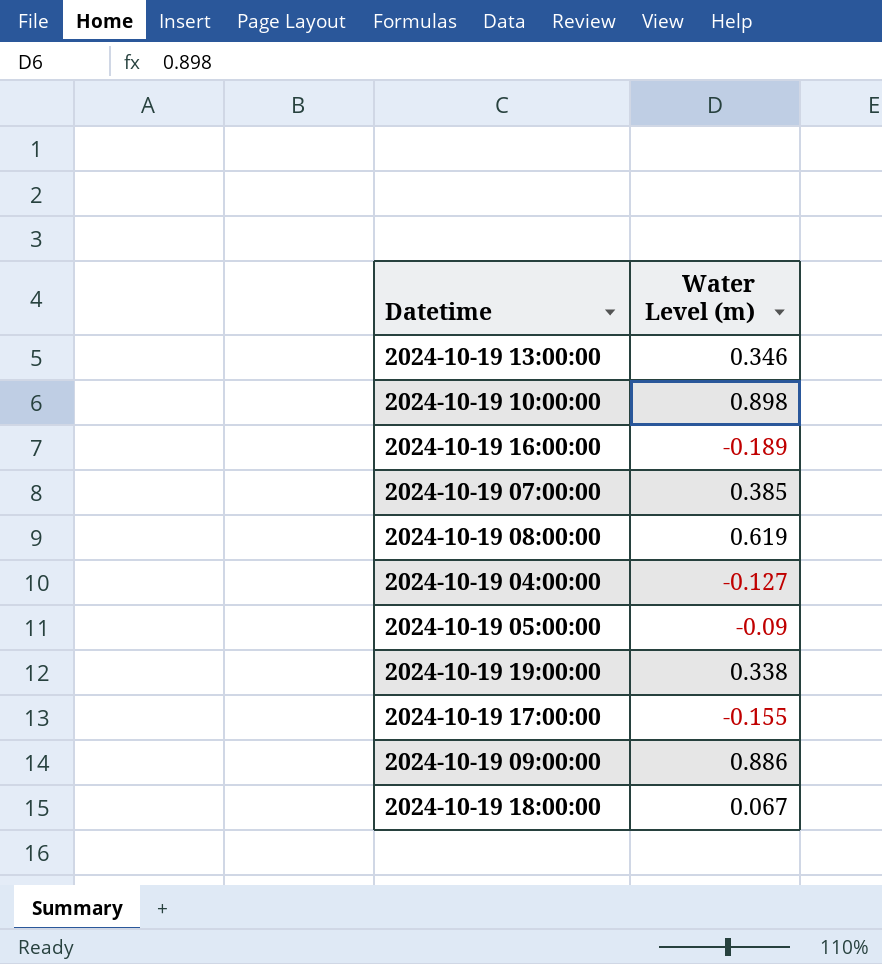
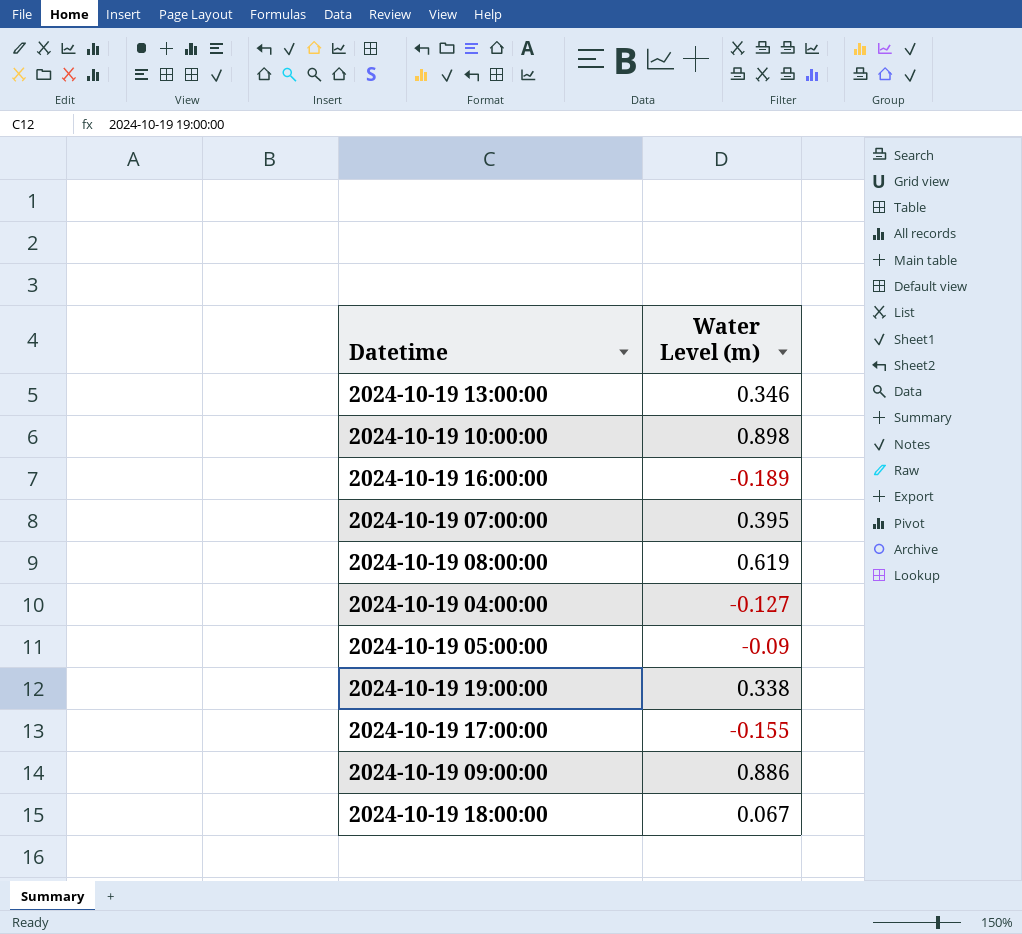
2024-10-19 07:00:00 | Water Level (m): 0.385 -> 0.395

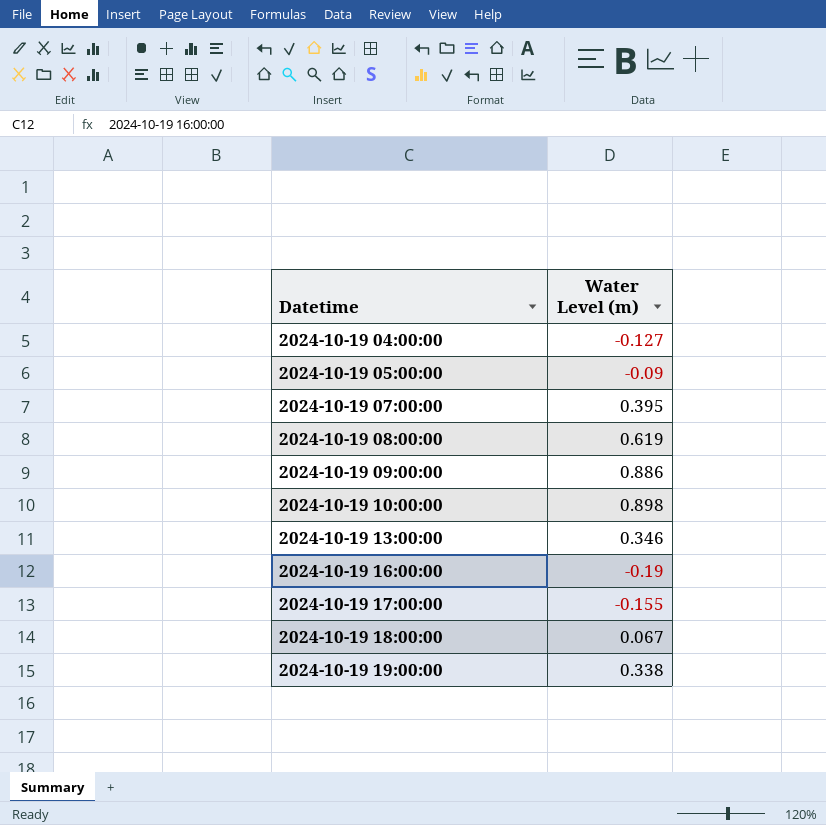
row order: none -> Datetime ascending
2024-10-19 16:00:00 | Water Level (m): -0.189 -> -0.19

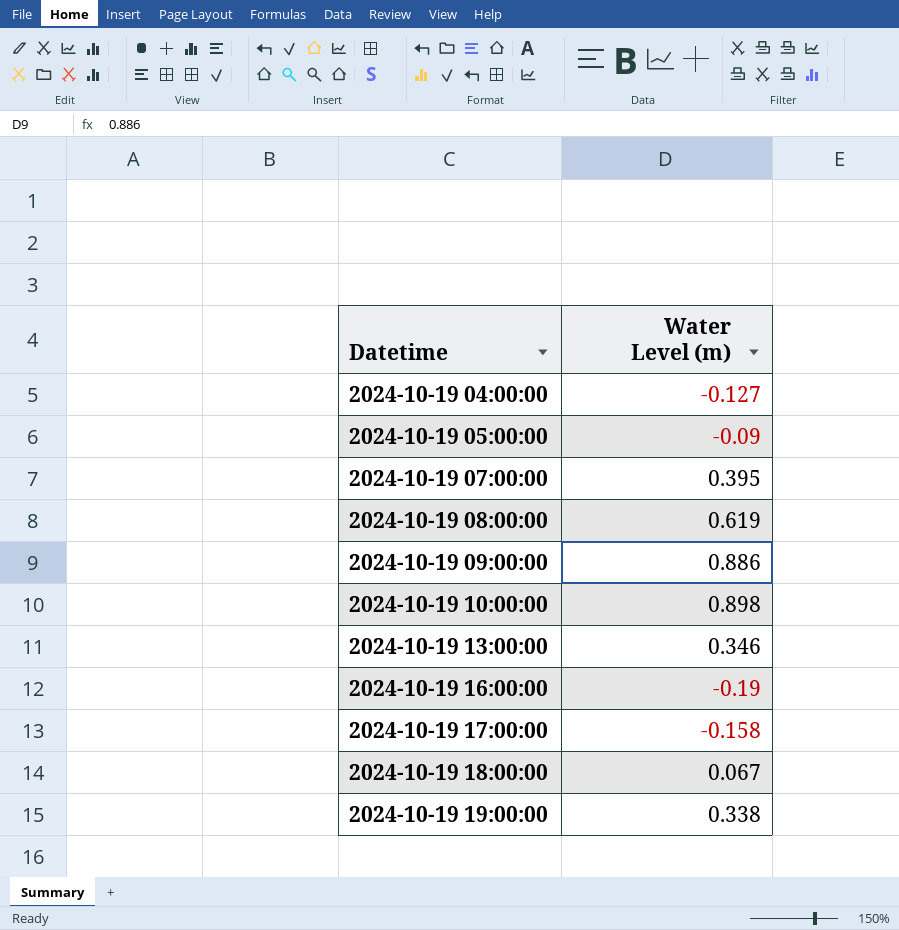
2024-10-19 17:00:00 | Water Level (m): -0.155 -> -0.158

